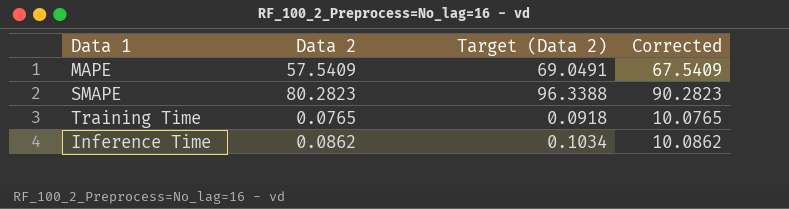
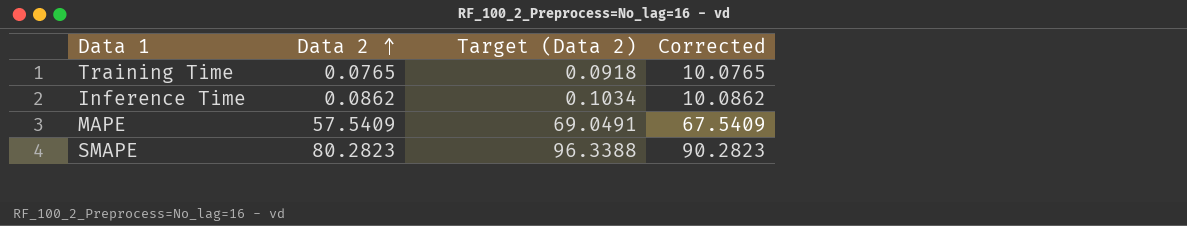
row order: none -> Data 2 ascending

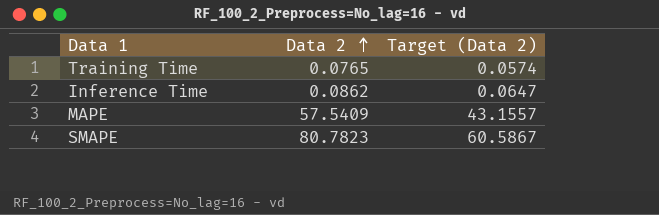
column Corrected | formula: [Data 2] + 10 -> none
column Target (Data 2) | formula: [Data 2] * 1.2 -> [Data 2] * 0.75
SMAPE | Data 2: 80.2823 -> 80.7823

